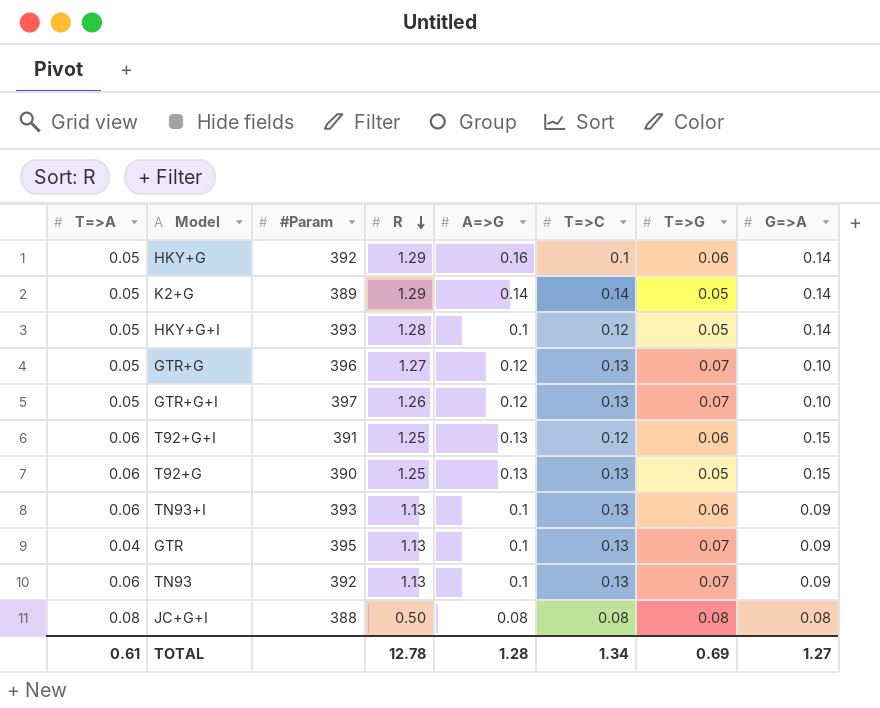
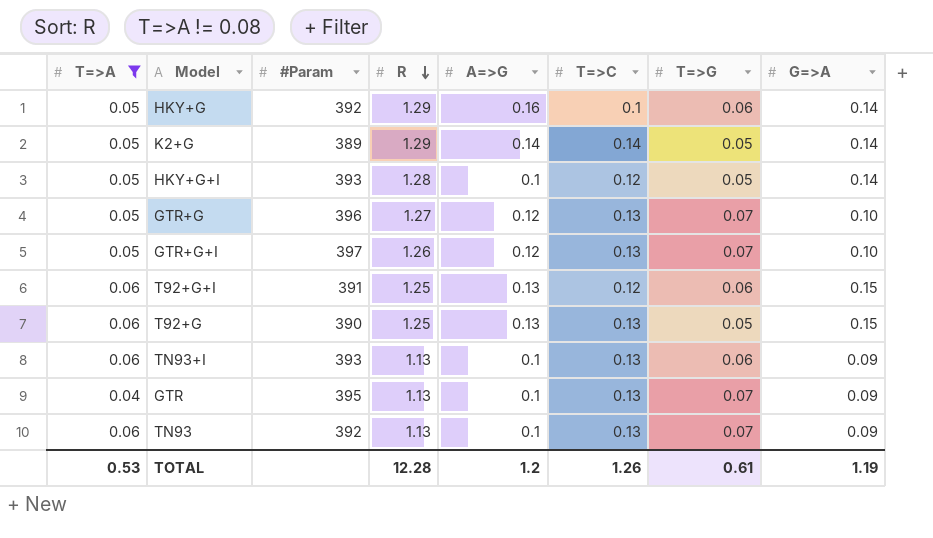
filter: none -> T=>A != 0.08
TOTAL | T=>A: 0.61 -> 0.53
TOTAL | R: 12.78 -> 12.28
TOTAL | A=>G: 1.28 -> 1.2
TOTAL | T=>C: 1.34 -> 1.26
TOTAL | T=>G: 0.69 -> 0.61
TOTAL | G=>A: 1.27 -> 1.19

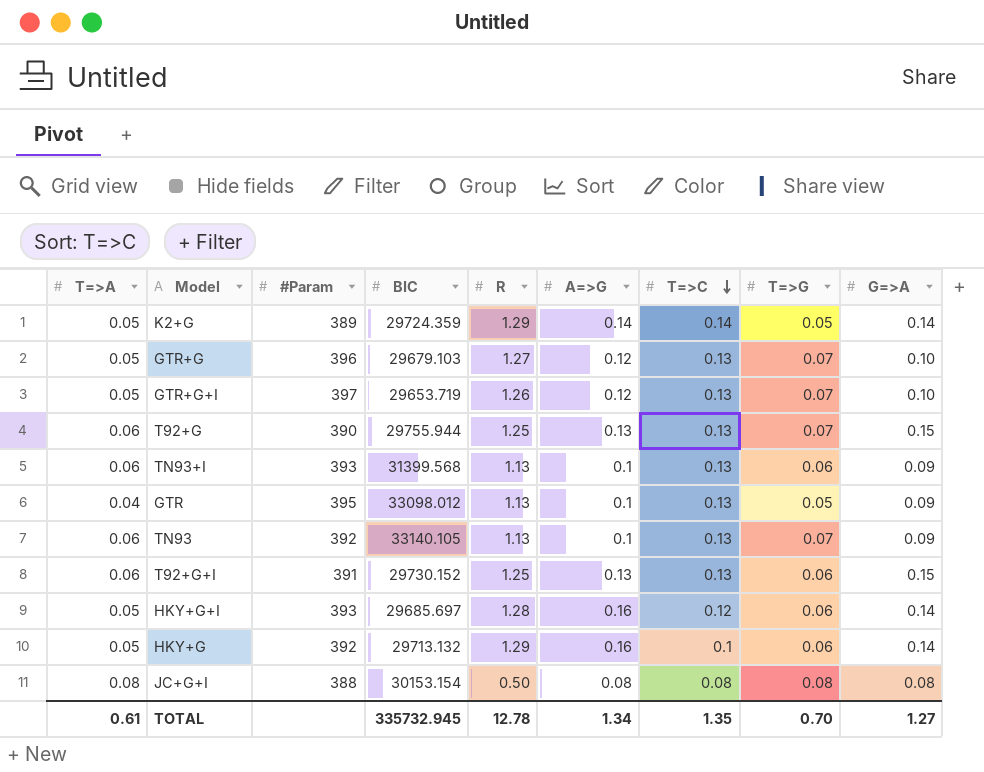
filter: T=>A != 0.08 -> none
row order: R descending -> T=>C descending
column BIC | position: none -> 4
T92+G | T=>G: 0.05 -> 0.07
GTR | T=>G: 0.07 -> 0.05
T92+G+I | T=>C: 0.12 -> 0.13
HKY+G+I | A=>G: 0.1 -> 0.16
HKY+G+I | T=>G: 0.05 -> 0.06
TOTAL | T=>A: 0.53 -> 0.61
TOTAL | R: 12.28 -> 12.78
TOTAL | A=>G: 1.2 -> 1.34
TOTAL | T=>C: 1.26 -> 1.35
TOTAL | T=>G: 0.61 -> 0.70
TOTAL | G=>A: 1.19 -> 1.27

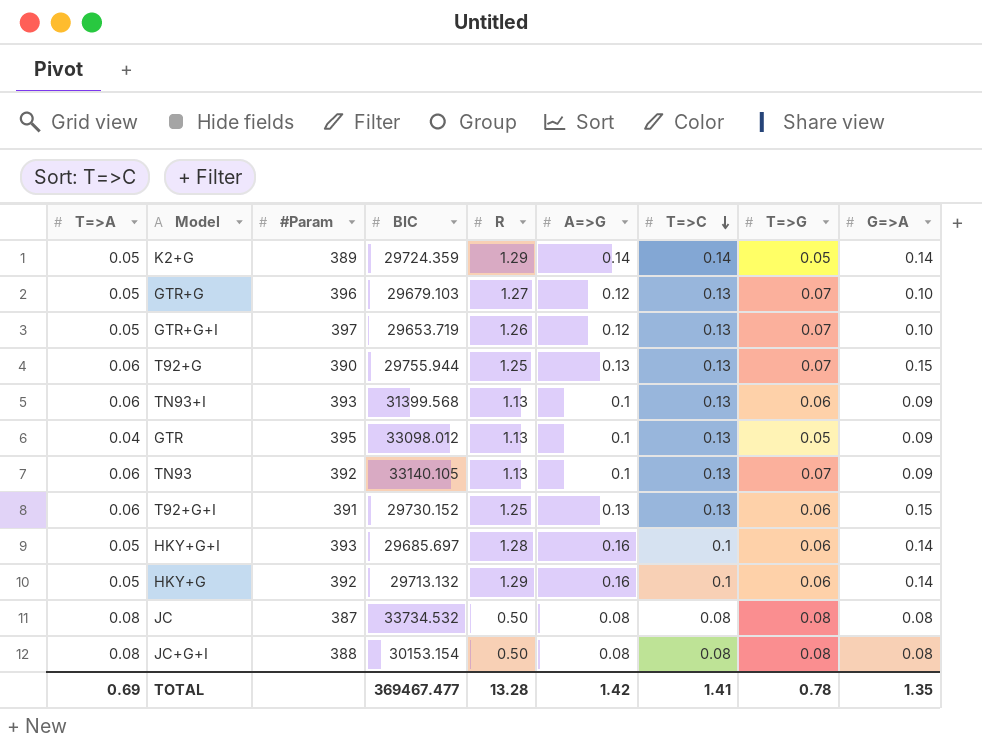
HKY+G+I | T=>C: 0.12 -> 0.1
row JC: none -> 0.08 | 387 | 33734.532 | 0.50 | 0.08 | 0.08 | 0.08 | 0.08
TOTAL | T=>A: 0.61 -> 0.69
TOTAL | BIC: 335732.945 -> 369467.477
TOTAL | R: 12.78 -> 13.28
TOTAL | A=>G: 1.34 -> 1.42
TOTAL | T=>C: 1.35 -> 1.41
TOTAL | T=>G: 0.70 -> 0.78
TOTAL | G=>A: 1.27 -> 1.35

